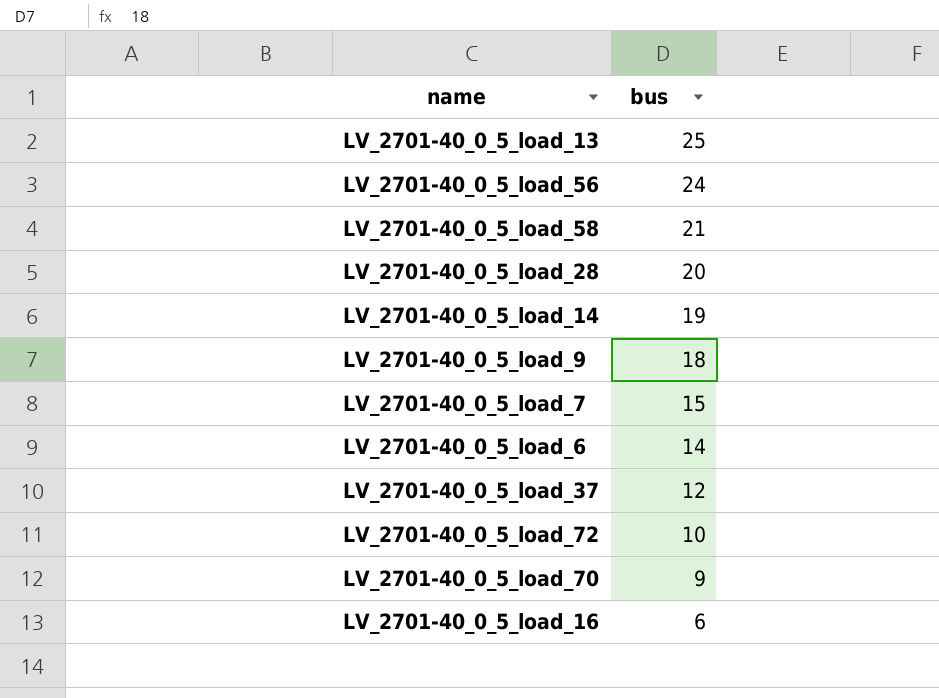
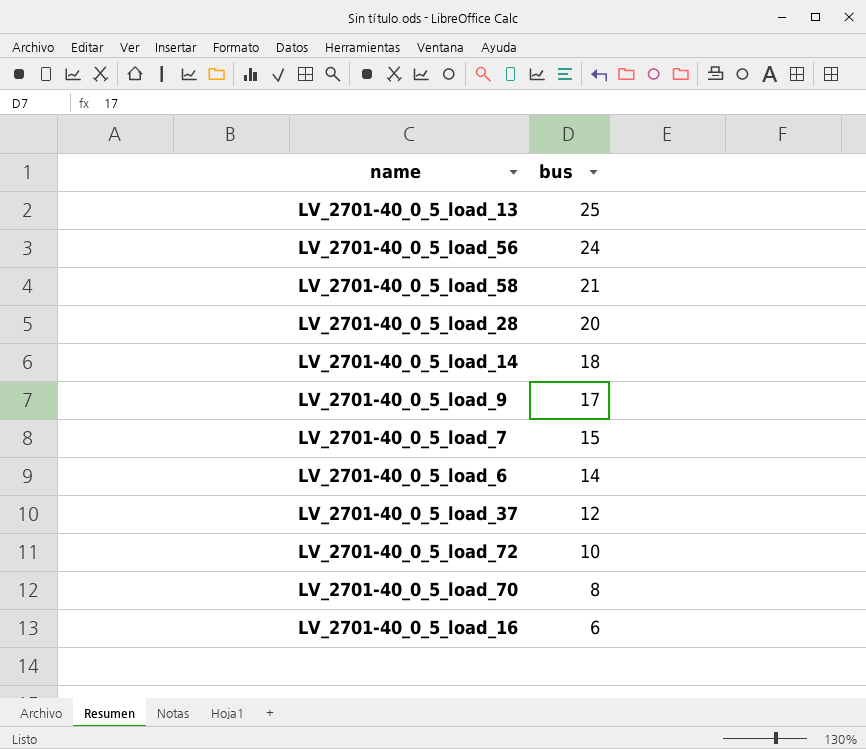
LV_2701-40_0_5_load_14 | bus: 19 -> 18
LV_2701-40_0_5_load_9 | bus: 18 -> 17
LV_2701-40_0_5_load_70 | bus: 9 -> 8

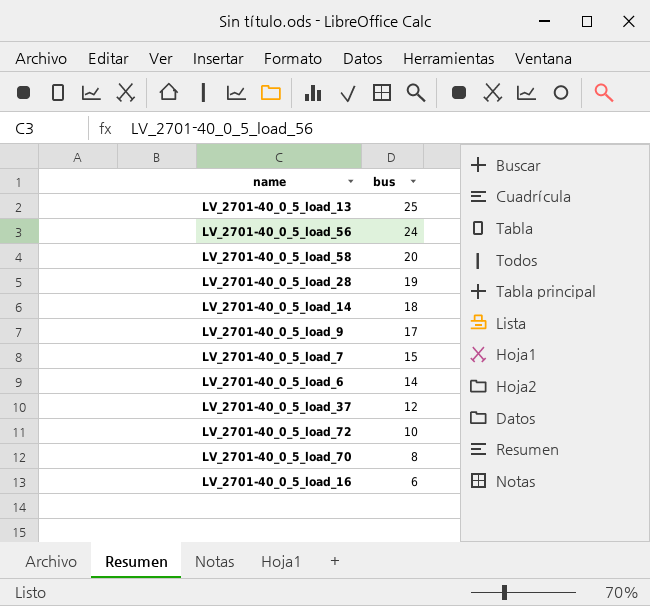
LV_2701-40_0_5_load_58 | bus: 21 -> 20
LV_2701-40_0_5_load_28 | bus: 20 -> 19

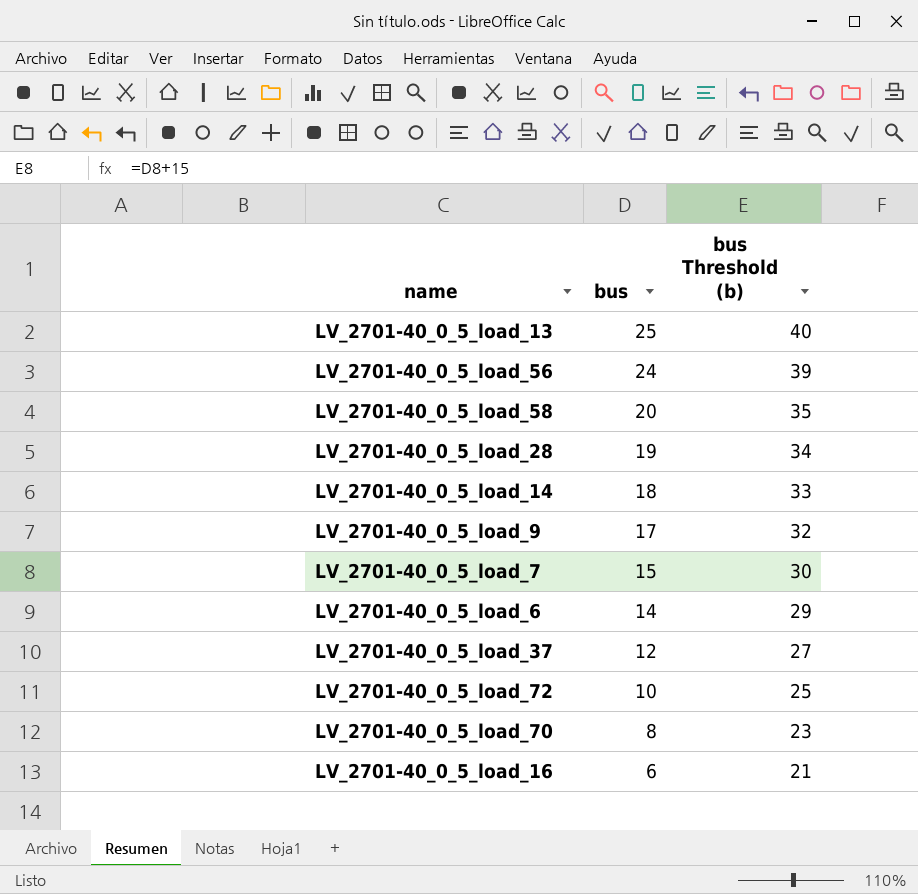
column bus Threshold (b) | formula: none -> [bus] + 15

